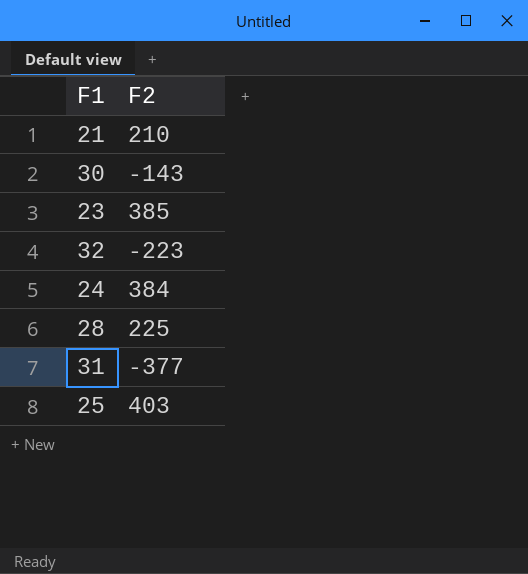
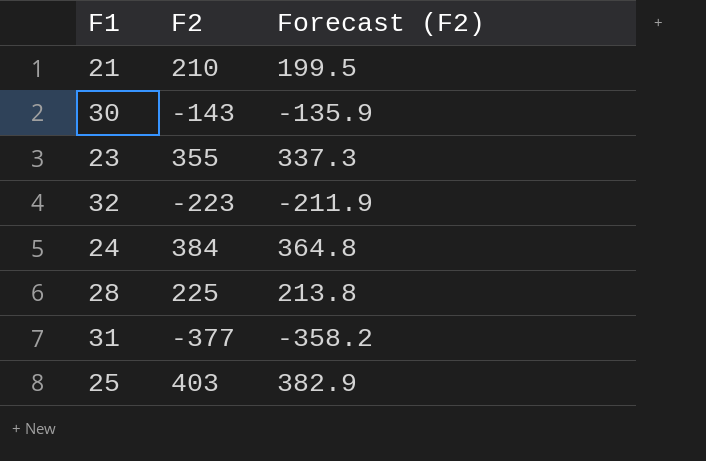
column Forecast (F2) | formula: none -> [F2] * 0.95
23 | F2: 385 -> 355

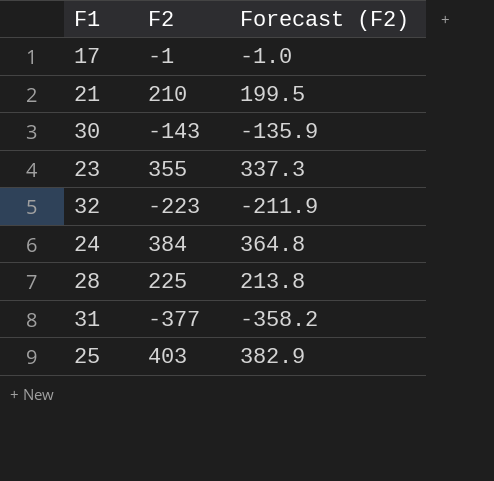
row 17: none -> -1 | -1.0

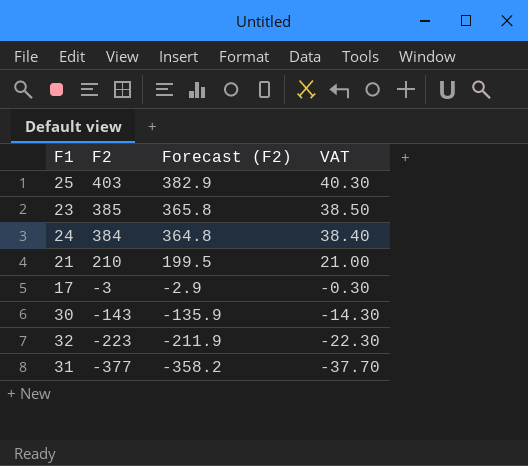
row order: none -> F2 descending
column VAT | formula: none -> [F2] * 0.1
row 28: 225 | 213.8 -> none
23 | F2: 355 -> 385
23 | Forecast (F2): 337.3 -> 365.8
17 | F2: -1 -> -3
17 | Forecast (F2): -1.0 -> -2.9

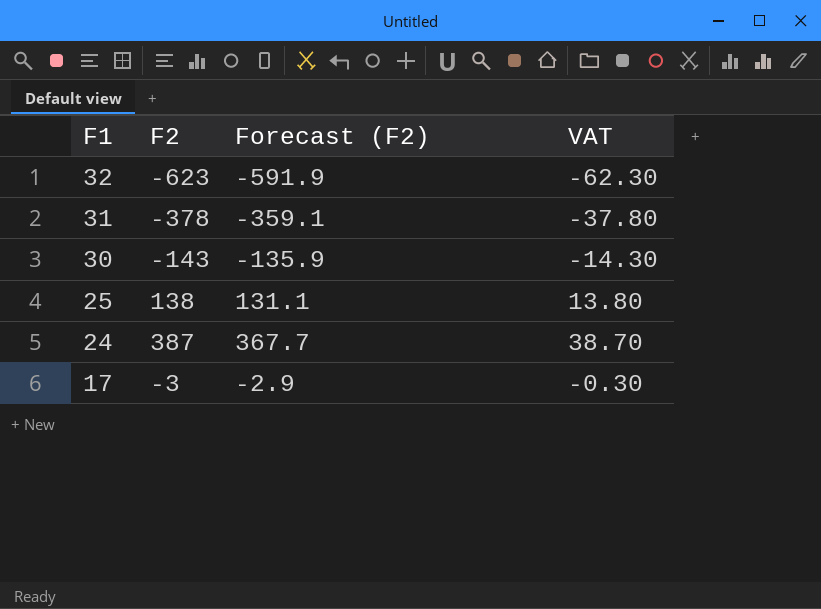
row order: F2 descending -> F1 descending
row 23: 385 | 365.8 | 38.50 -> none
row 21: 210 | 199.5 | 21.00 -> none
32 | F2: -223 -> -623
32 | Forecast (F2): -211.9 -> -591.9
32 | VAT: -22.30 -> -62.30
31 | F2: -377 -> -378
31 | Forecast (F2): -358.2 -> -359.1
31 | VAT: -37.70 -> -37.80
25 | F2: 403 -> 138
25 | Forecast (F2): 382.9 -> 131.1
25 | VAT: 40.30 -> 13.80
24 | F2: 384 -> 387
24 | Forecast (F2): 364.8 -> 367.7
24 | VAT: 38.40 -> 38.70

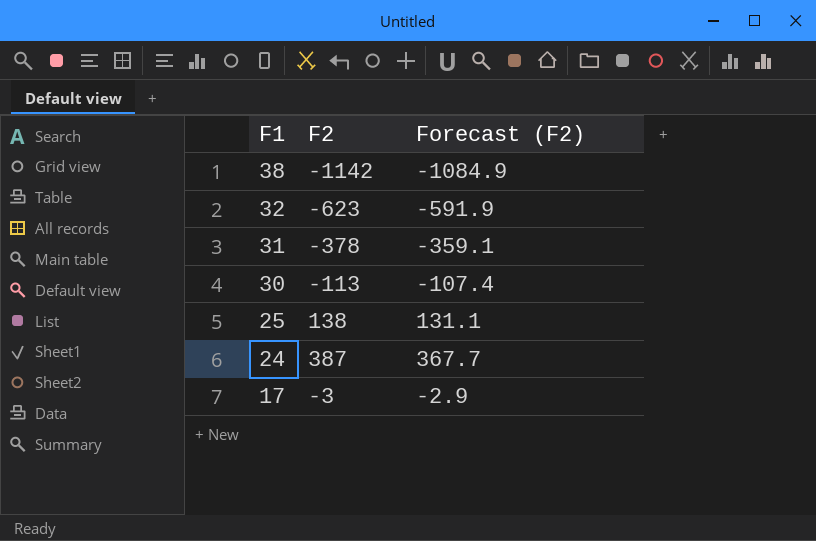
column VAT | formula: [F2] * 0.1 -> none
row 38: none -> -1142 | -1084.9
30 | F2: -143 -> -113
30 | Forecast (F2): -135.9 -> -107.4

